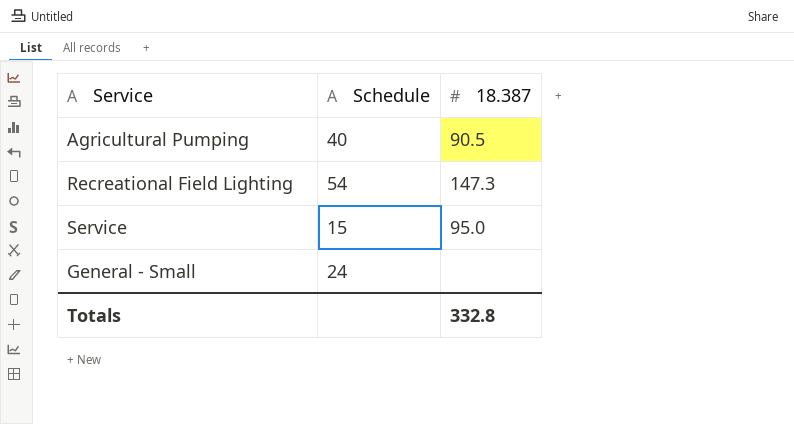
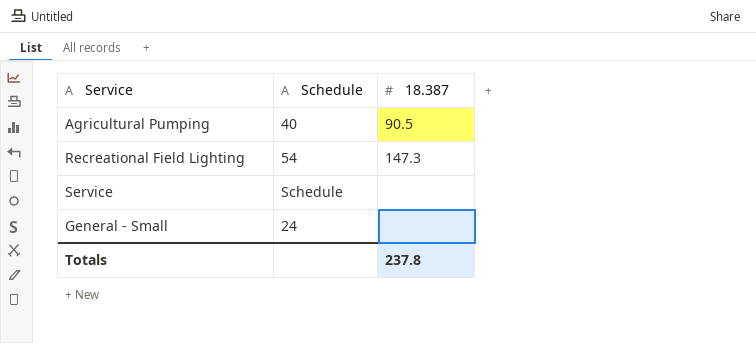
Service | Schedule: 15 -> Schedule
Service | 18.387: 95.0 -> none
Totals | 18.387: 332.8 -> 237.8

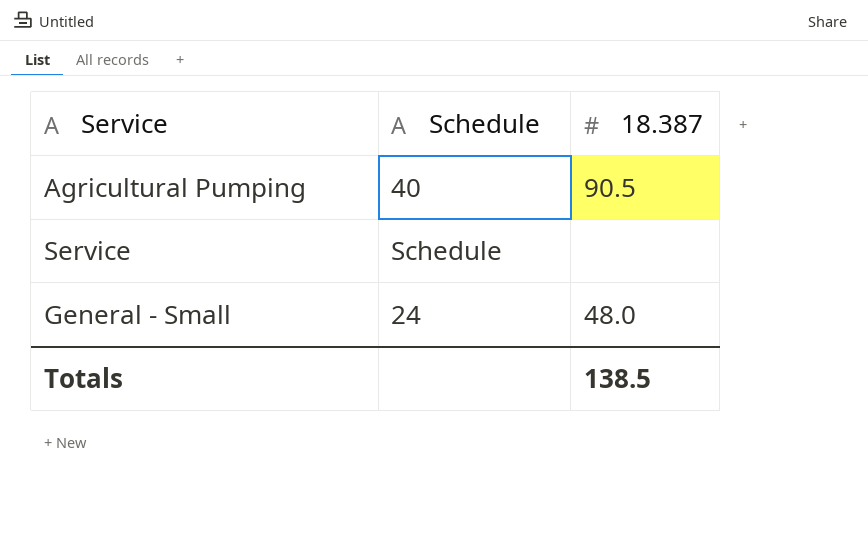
row Recreational Field Lighting: 54 | 147.3 -> none
General - Small | 18.387: none -> 48.0
Totals | 18.387: 237.8 -> 138.5

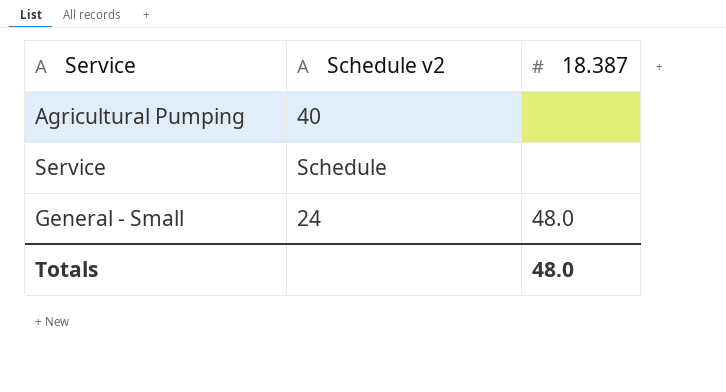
column name: Schedule -> Schedule v2
Agricultural Pumping | 18.387: 90.5 -> none
Totals | 18.387: 138.5 -> 48.0

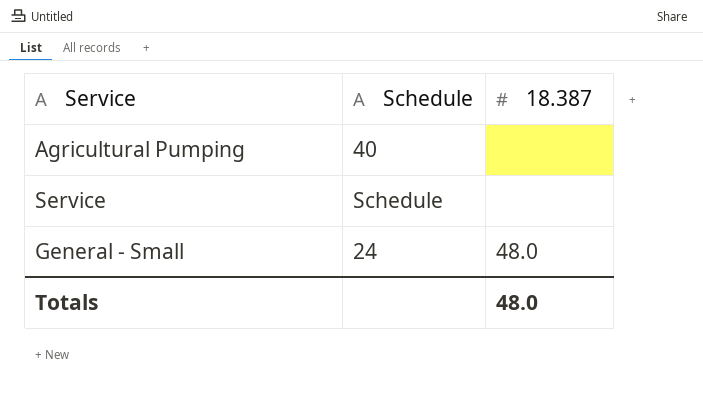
column name: Schedule v2 -> Schedule

